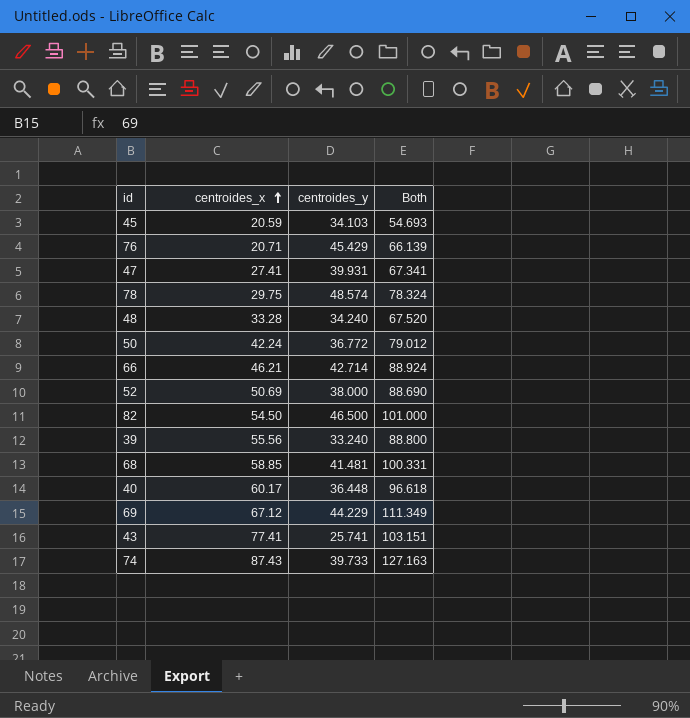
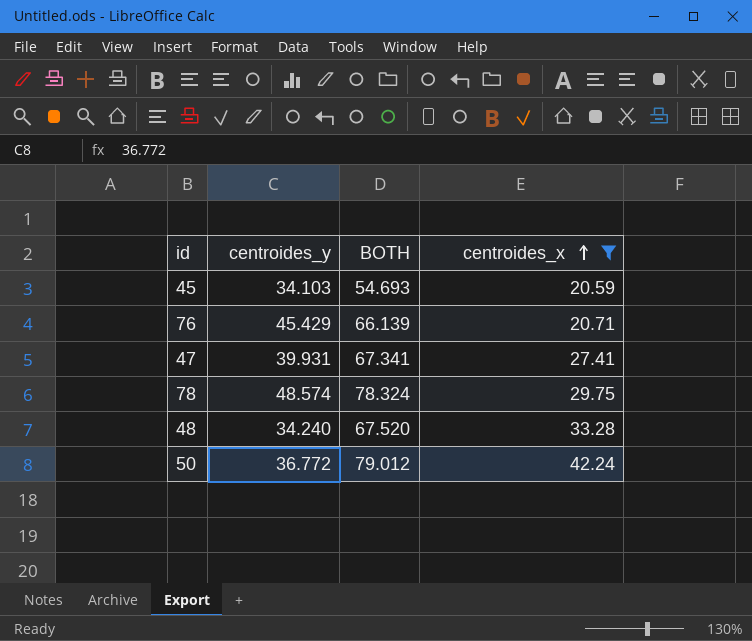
filter: none -> centroides_x <= 42.24
column name: Both -> BOTH
column centroides_x | position: 2 -> 4

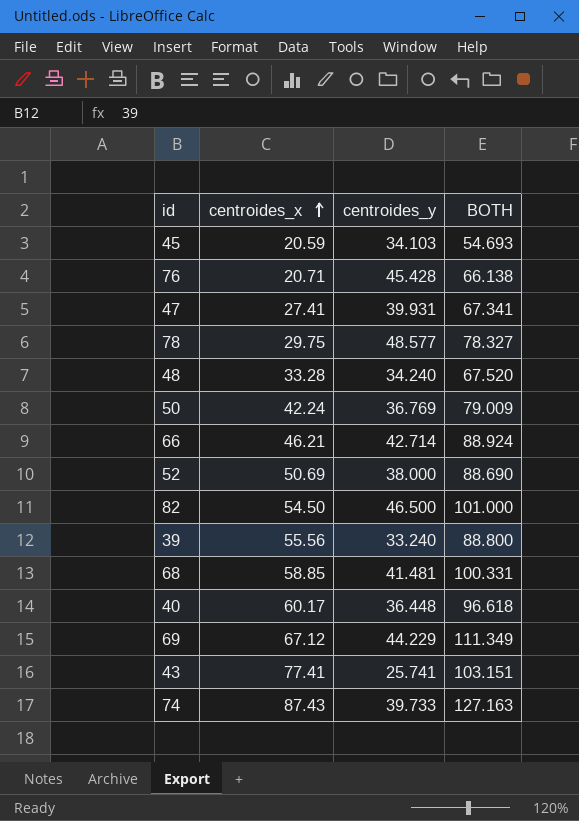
filter: centroides_x <= 42.24 -> none
column centroides_x | position: 4 -> 2
76 | centroides_y: 45.429 -> 45.428
76 | BOTH: 66.139 -> 66.138
78 | centroides_y: 48.574 -> 48.577
78 | BOTH: 78.324 -> 78.327
50 | centroides_y: 36.772 -> 36.769
50 | BOTH: 79.012 -> 79.009

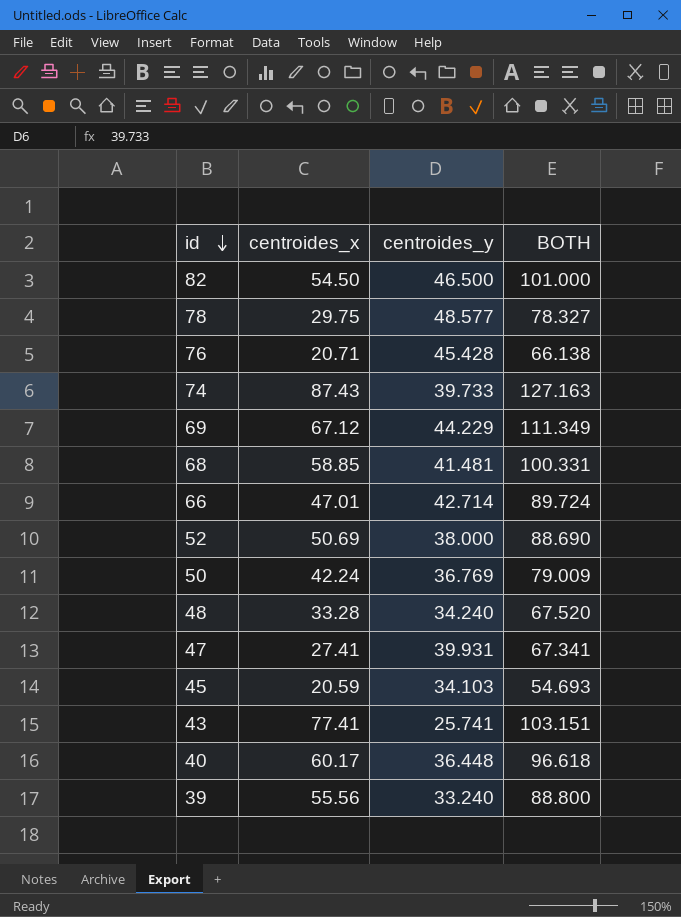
row order: centroides_x ascending -> id descending
66 | centroides_x: 46.21 -> 47.01
66 | BOTH: 88.924 -> 89.724

